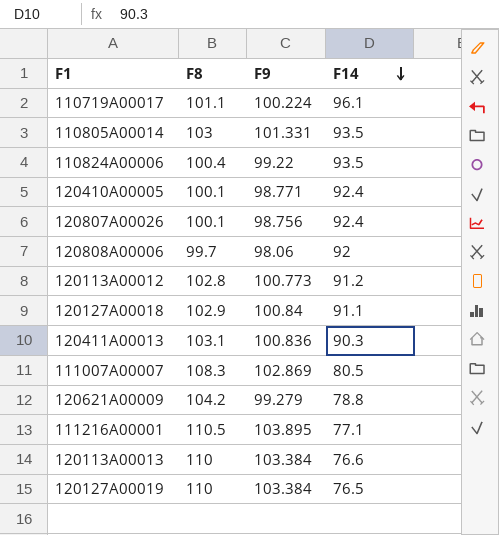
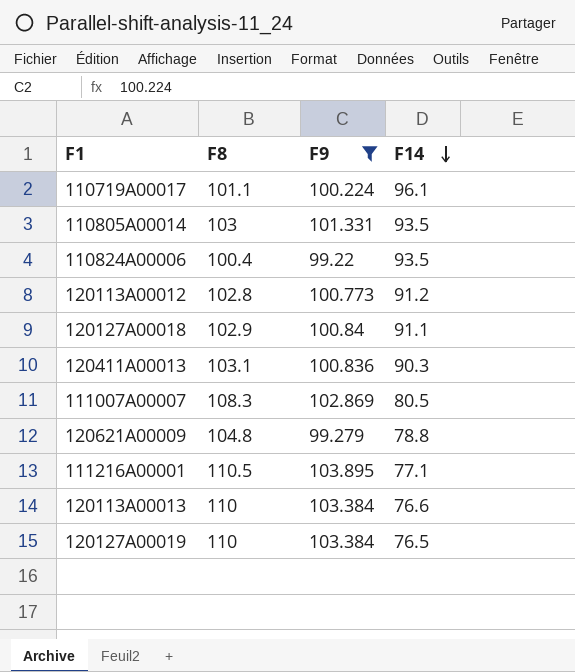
filter: none -> F9 >= 99.22
120621A00009 | F8: 104.2 -> 104.8

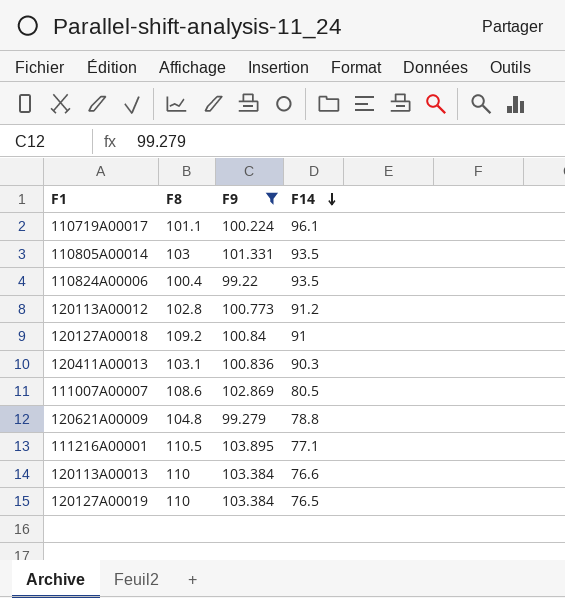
120127A00018 | F8: 102.9 -> 109.2
120127A00018 | F14: 91.1 -> 91
111007A00007 | F8: 108.3 -> 108.6

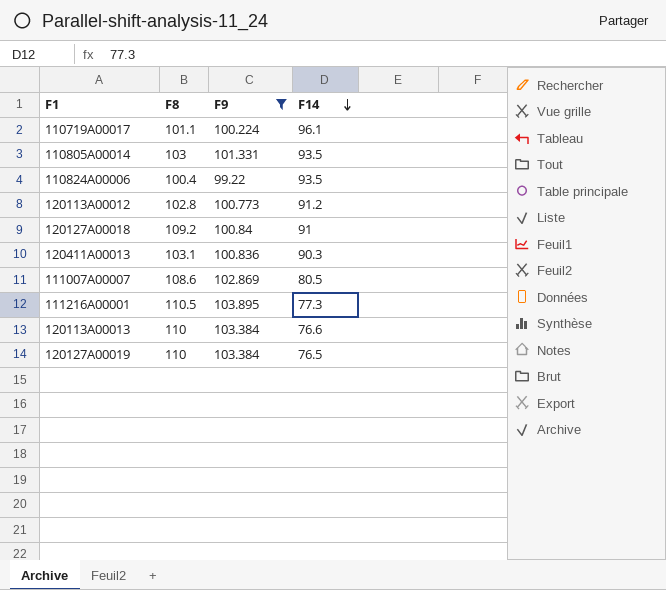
row 120621A00009: 104.8 | 99.279 | 78.8 -> none
111216A00001 | F14: 77.1 -> 77.3

